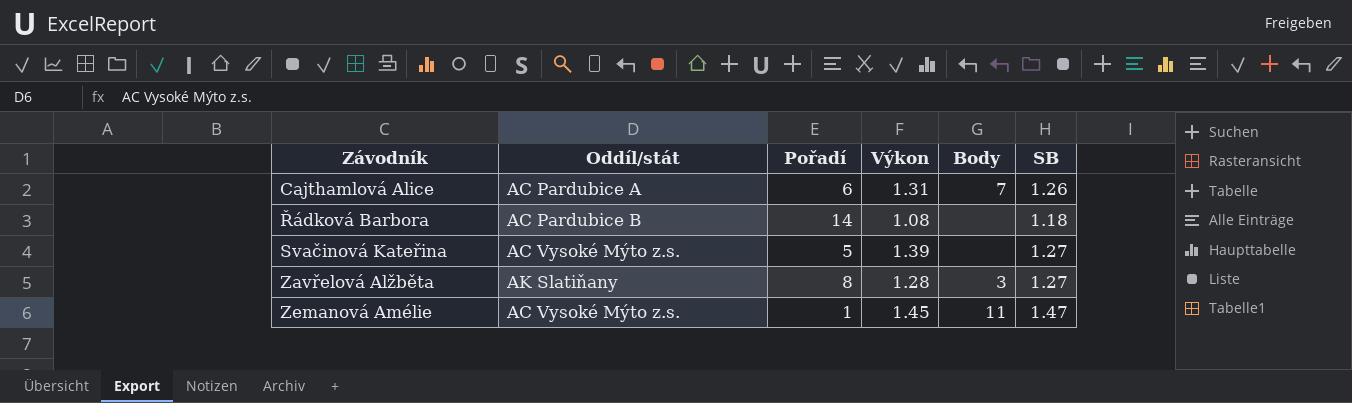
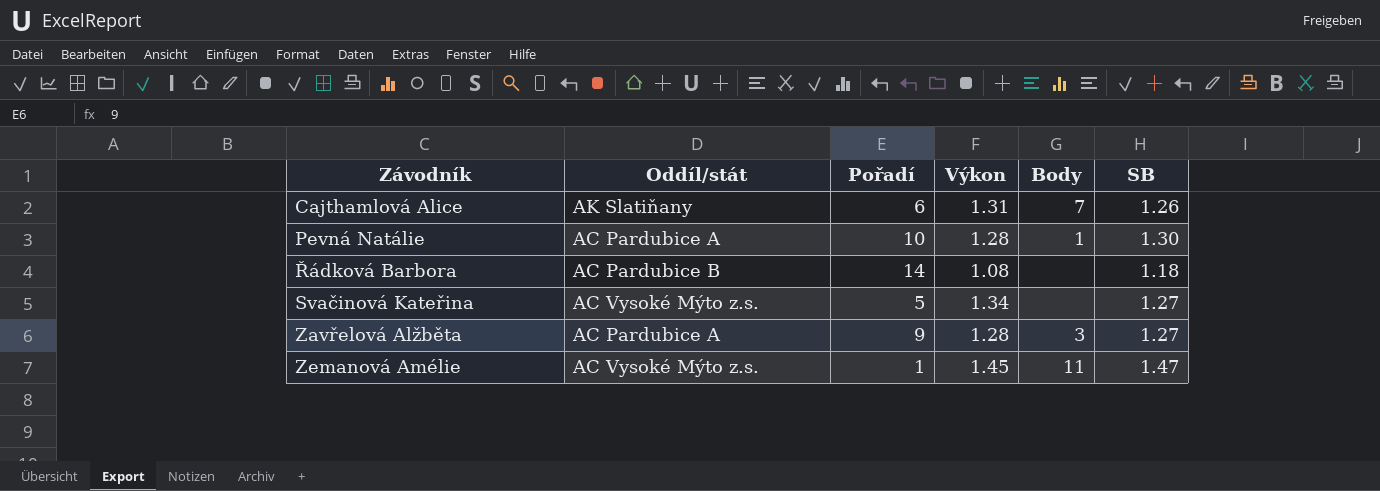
Cajthamlová Alice | Oddíl/stát: AC Pardubice A -> AK Slatiňany
row Pevná Natálie: none -> AC Pardubice A | 10 | 1.28 | 1 | 1.30
Svačinová Kateřina | Výkon: 1.39 -> 1.34
Zavřelová Alžběta | Oddíl/stát: AK Slatiňany -> AC Pardubice A
Zavřelová Alžběta | Pořadí: 8 -> 9

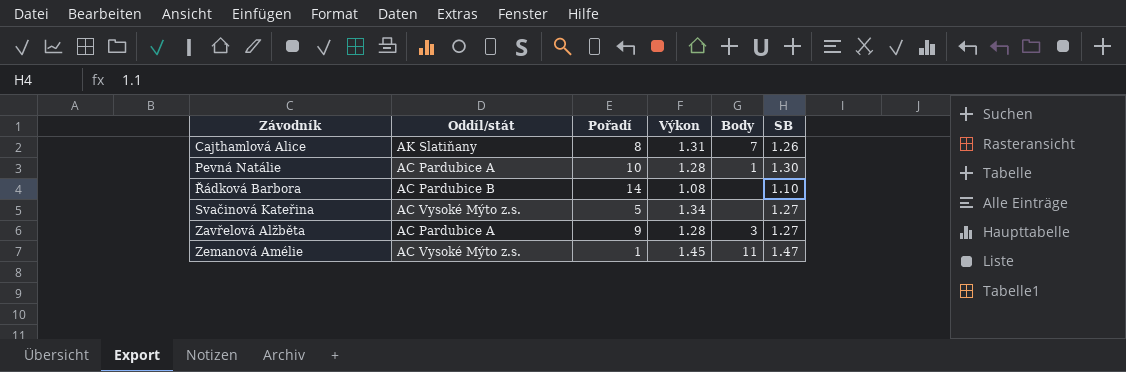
Cajthamlová Alice | Pořadí: 6 -> 8
Řádková Barbora | SB: 1.18 -> 1.10

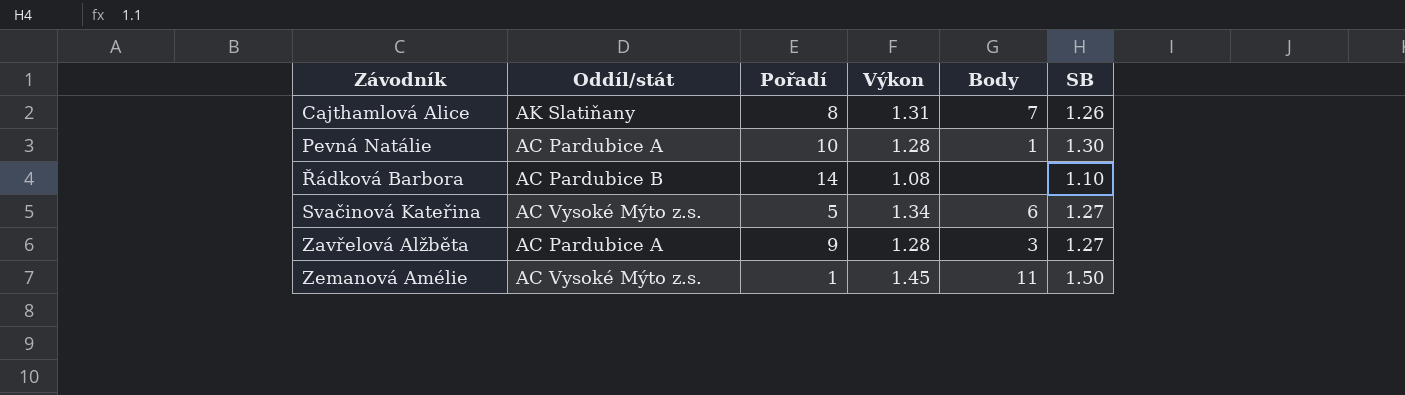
Svačinová Kateřina | Body: none -> 6
Zemanová Amélie | SB: 1.47 -> 1.50

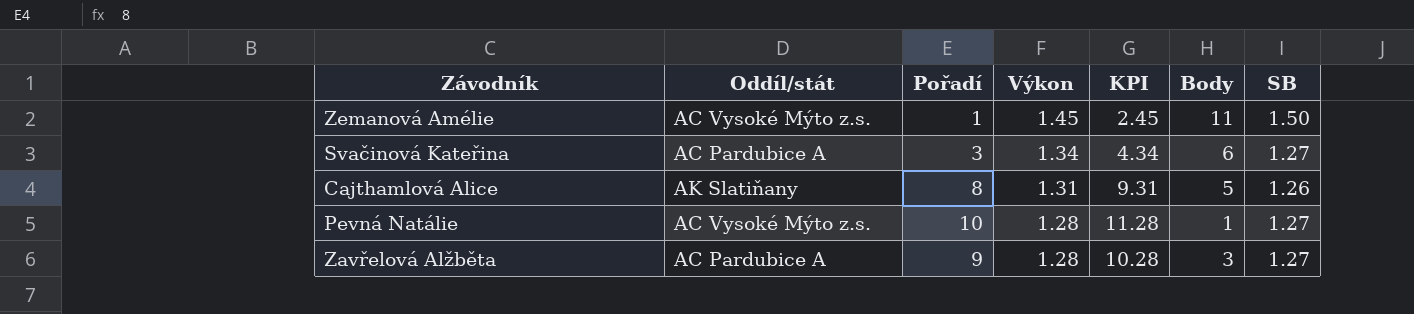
row order: Závodník ascending -> Výkon descending
column KPI | formula: none -> [Pořadí] + [Výkon]
row Řádková Barbora: AC Pardubice B | 14 | 1.08 | none | 1.10 -> none
Svačinová Kateřina | Oddíl/stát: AC Vysoké Mýto z.s. -> AC Pardubice A
Svačinová Kateřina | Pořadí: 5 -> 3
Cajthamlová Alice | Body: 7 -> 5
Pevná Natálie | Oddíl/stát: AC Pardubice A -> AC Vysoké Mýto z.s.
Pevná Natálie | SB: 1.30 -> 1.27

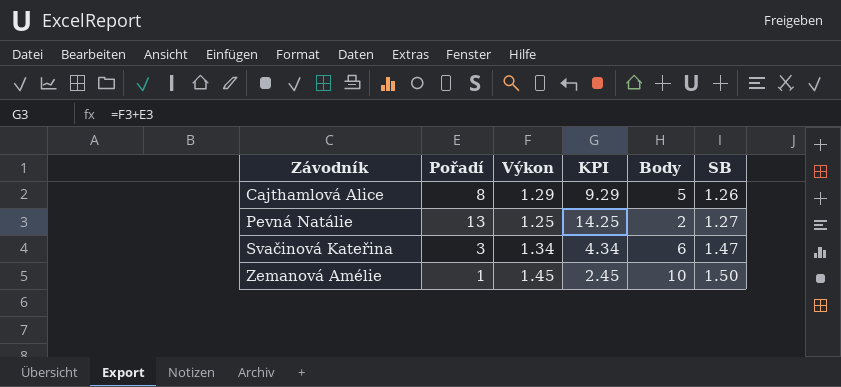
row order: Výkon descending -> Závodník ascending
column Oddíl/stát | position: 2 -> none
row Zavřelová Alžběta: AC Pardubice A | 9 | 1.28 | 10.28 | 3 | 1.27 -> none
Cajthamlová Alice | Výkon: 1.31 -> 1.29
Cajthamlová Alice | KPI: 9.31 -> 9.29
Pevná Natálie | Pořadí: 10 -> 13
Pevná Natálie | Výkon: 1.28 -> 1.25
Pevná Natálie | KPI: 11.28 -> 14.25
Pevná Natálie | Body: 1 -> 2
Svačinová Kateřina | SB: 1.27 -> 1.47
Zemanová Amélie | Body: 11 -> 10

